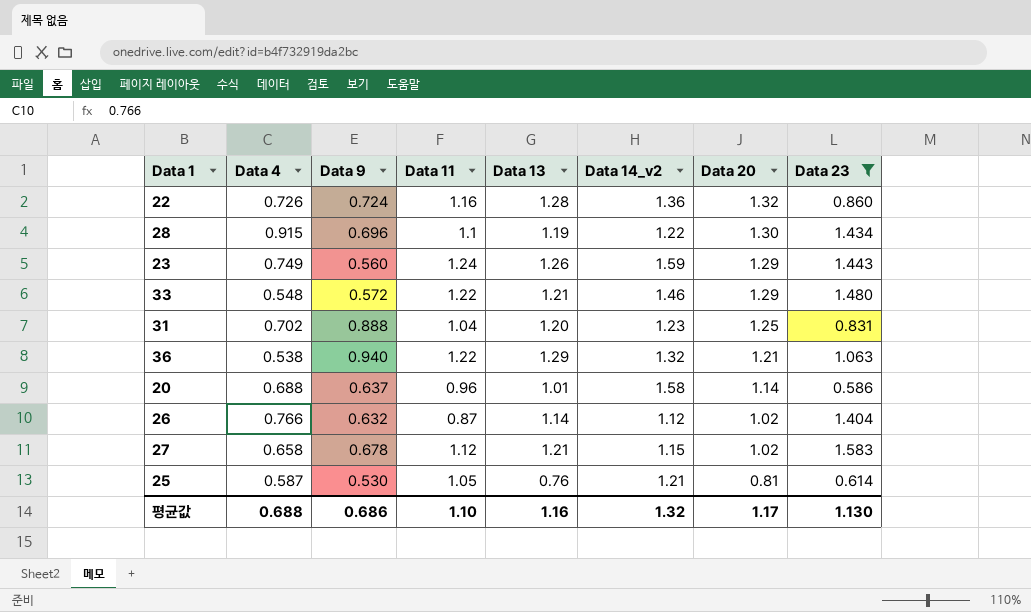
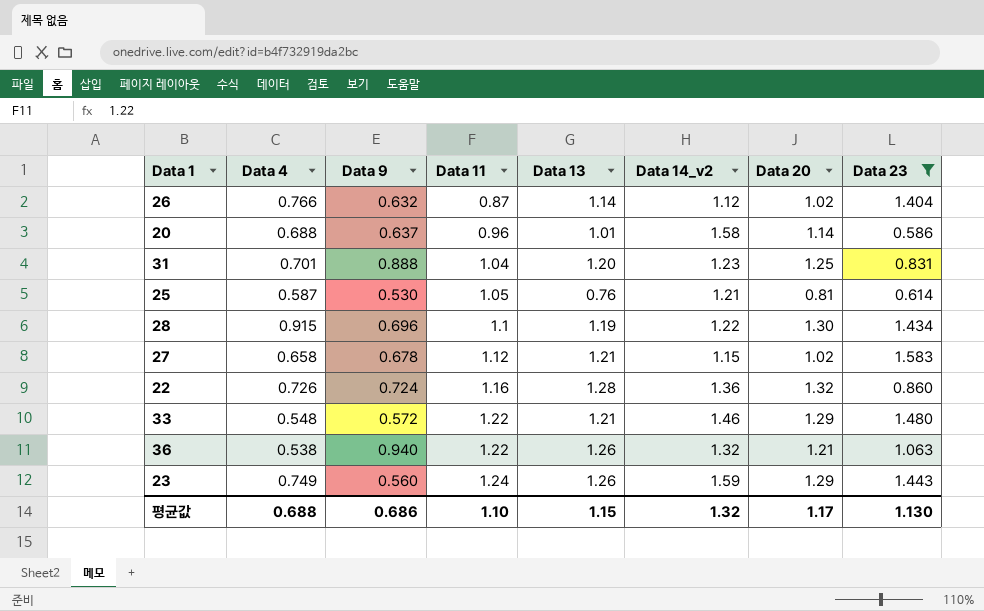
row order: Data 20 descending -> Data 11 ascending
31 | Data 4: 0.702 -> 0.701
36 | Data 13: 1.29 -> 1.26
평균값 | Data 13: 1.16 -> 1.15

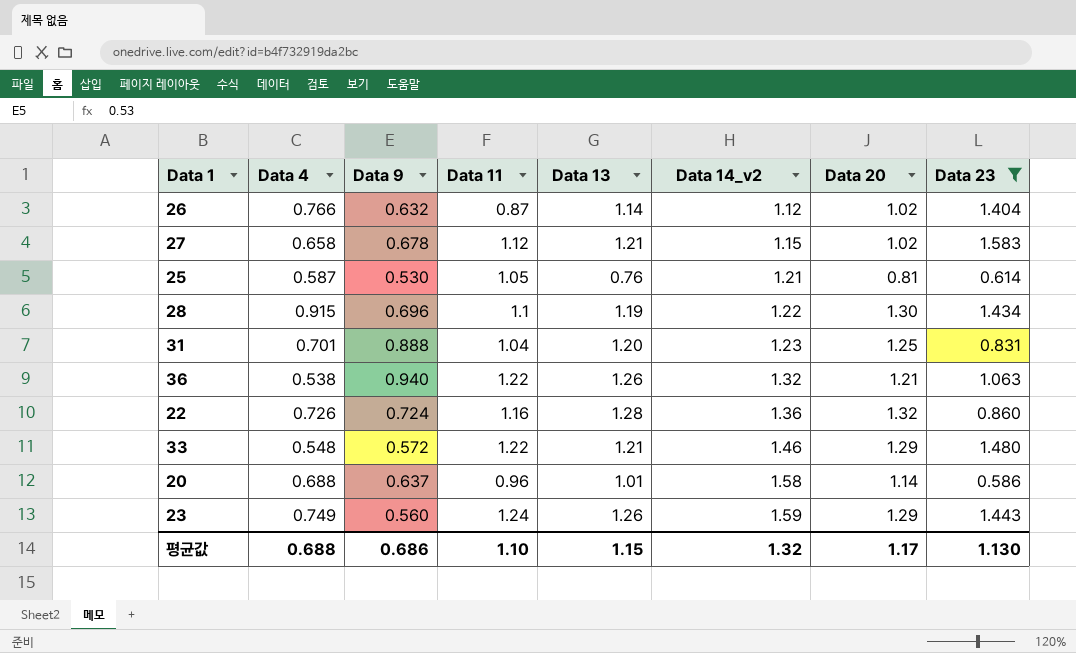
row order: Data 11 ascending -> Data 14_v2 ascending

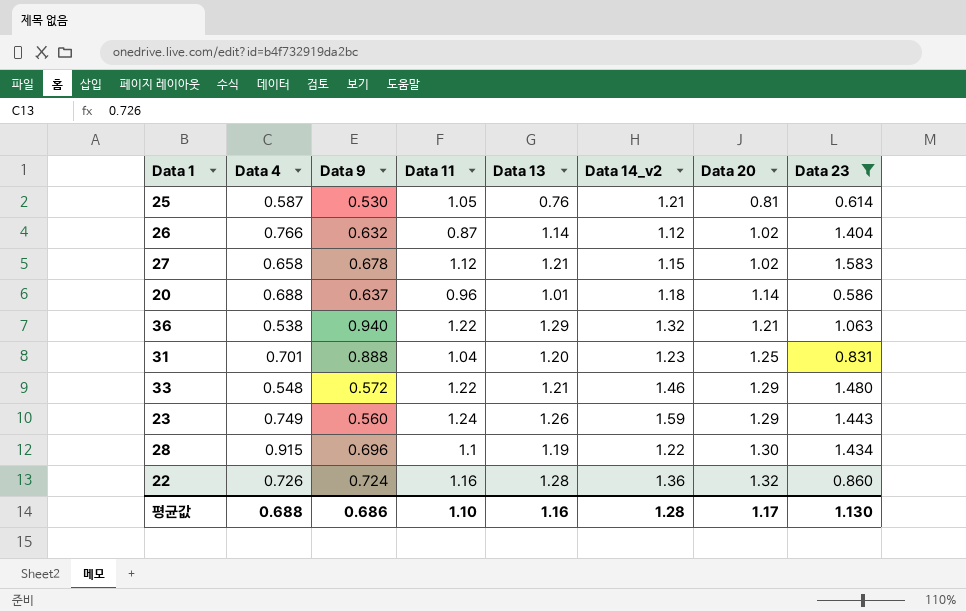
row order: Data 14_v2 ascending -> Data 20 ascending
20 | Data 14_v2: 1.58 -> 1.18
36 | Data 13: 1.26 -> 1.29
평균값 | Data 13: 1.15 -> 1.16
평균값 | Data 14_v2: 1.32 -> 1.28

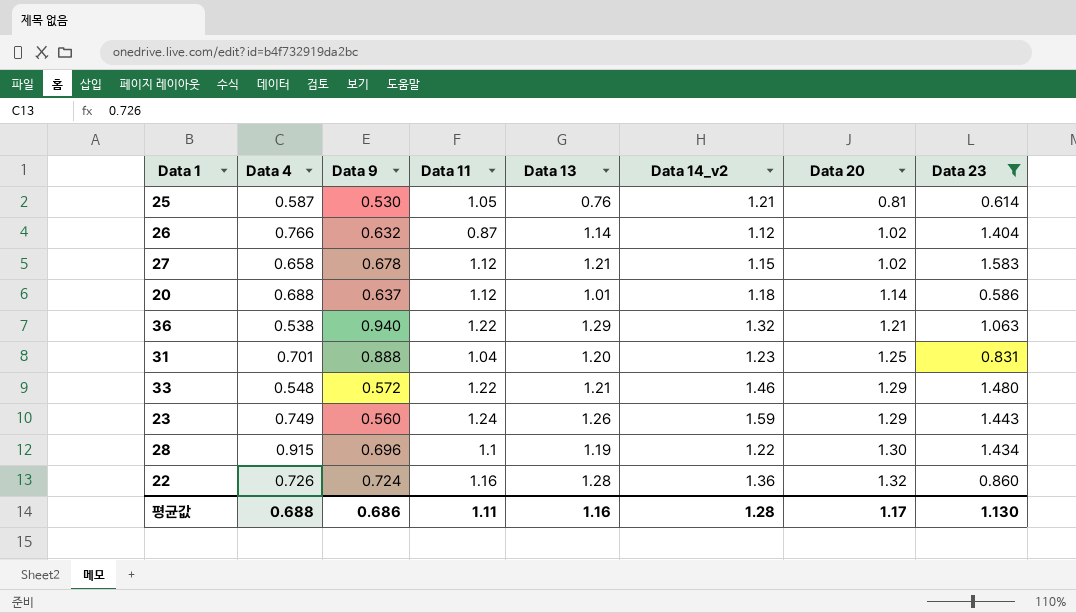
20 | Data 11: 0.96 -> 1.12
평균값 | Data 11: 1.10 -> 1.11

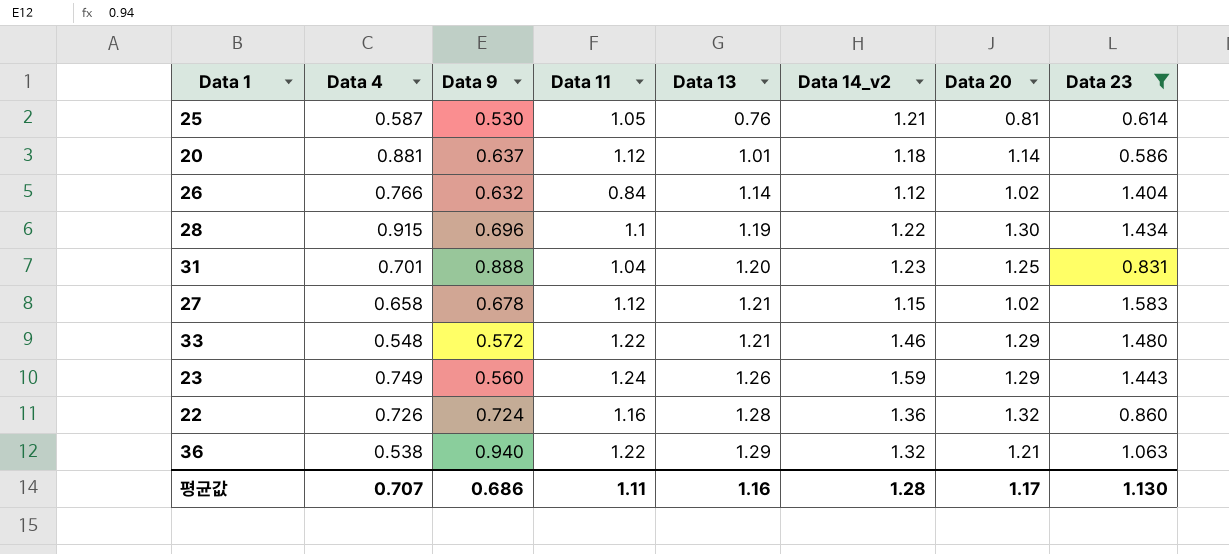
row order: Data 20 ascending -> Data 13 ascending
20 | Data 4: 0.688 -> 0.881
26 | Data 11: 0.87 -> 0.84
평균값 | Data 4: 0.688 -> 0.707

